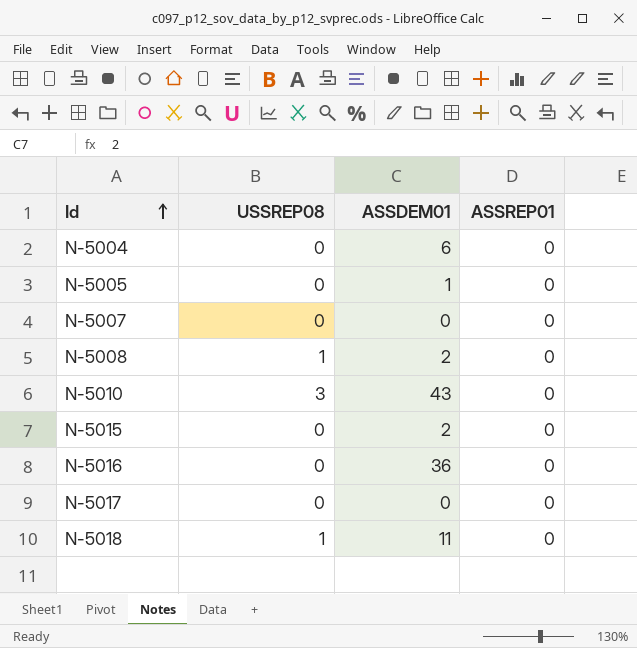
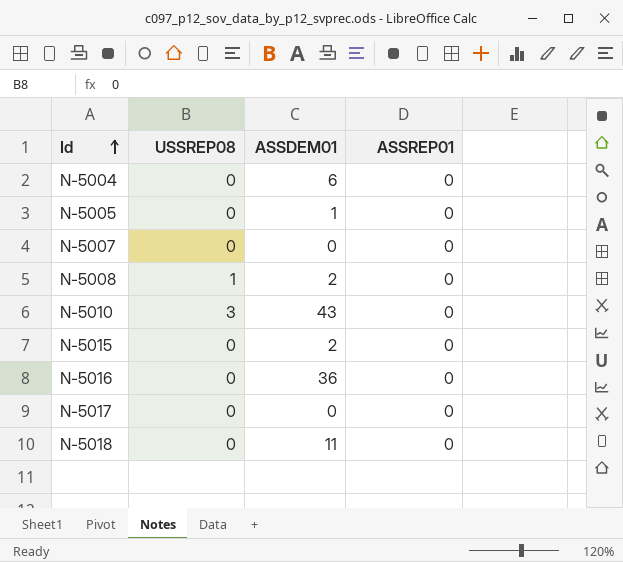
N-5018 | USSREP08: 1 -> 0

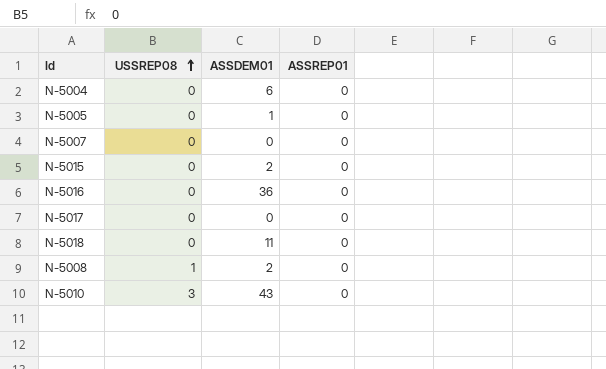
row order: Id ascending -> USSREP08 ascending

